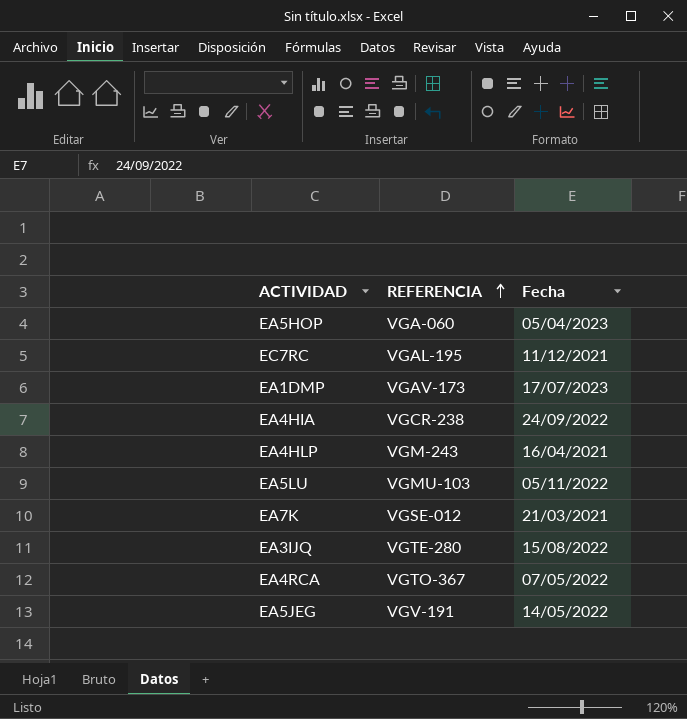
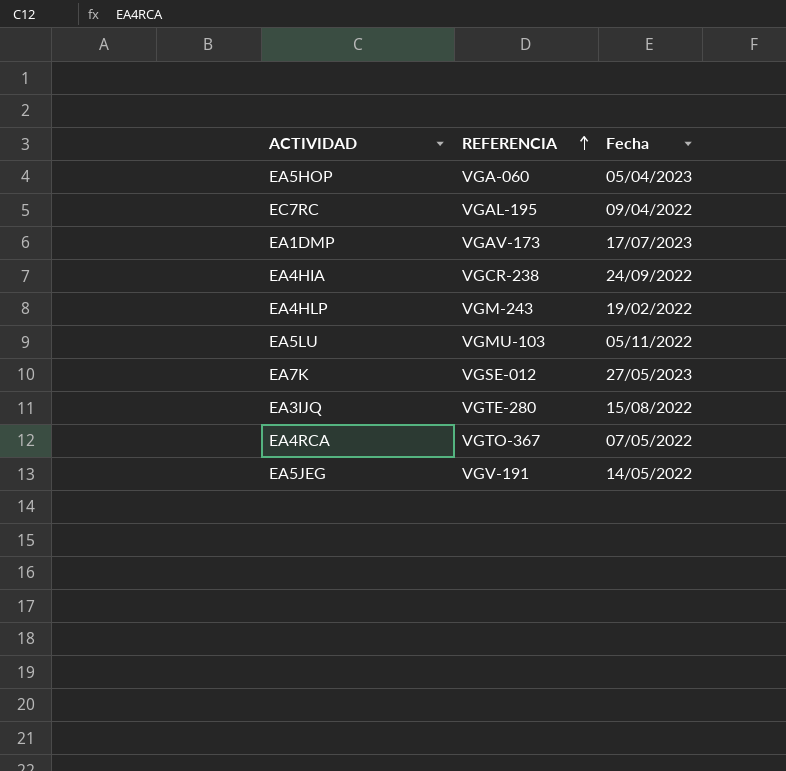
EC7RC | Fecha: 11/12/2021 -> 09/04/2022
EA4HLP | Fecha: 16/04/2021 -> 19/02/2022
EA7K | Fecha: 21/03/2021 -> 27/05/2023

